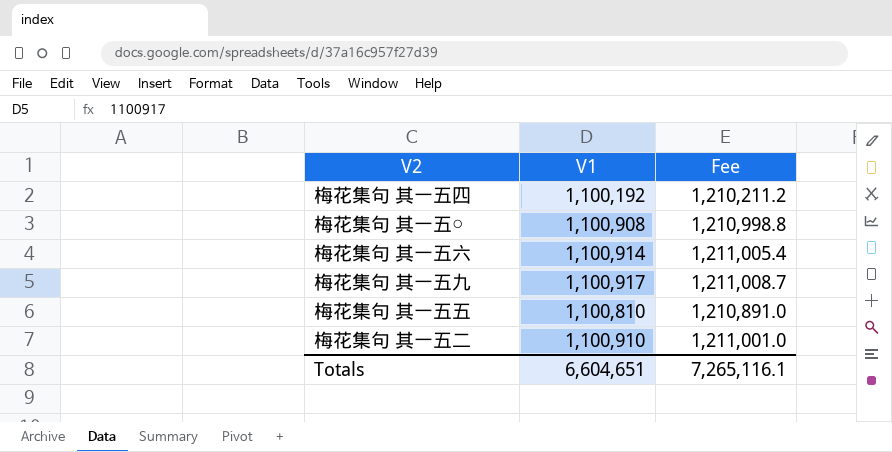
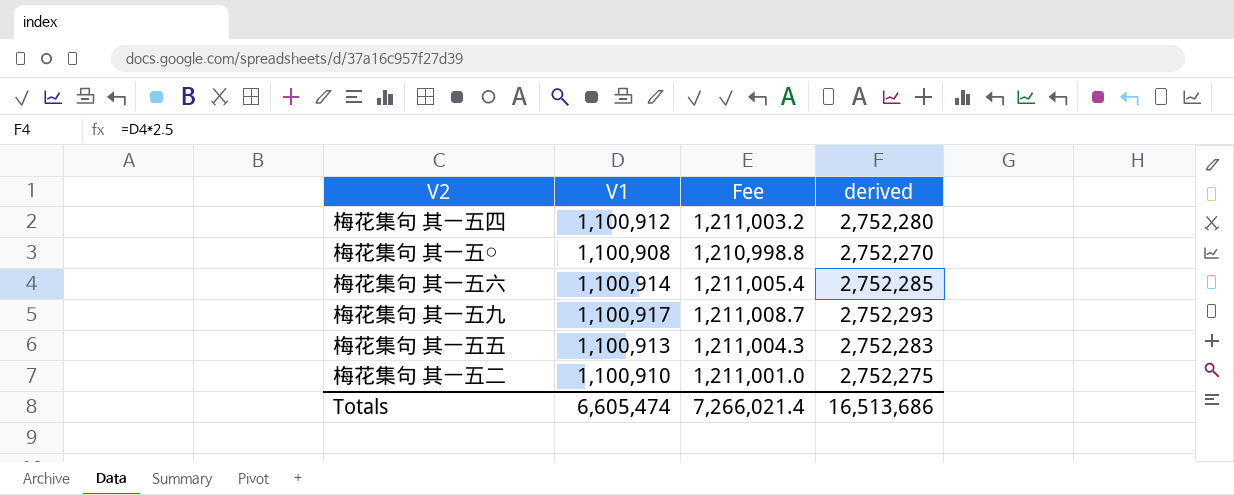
column derived | formula: none -> [V1] * 2.5
梅花集句 其一五四 | V1: 1,100,192 -> 1,100,912
梅花集句 其一五四 | Fee: 1,210,211.2 -> 1,211,003.2
梅花集句 其一五五 | V1: 1,100,810 -> 1,100,913
梅花集句 其一五五 | Fee: 1,210,891.0 -> 1,211,004.3
Totals | V1: 6,604,651 -> 6,605,474
Totals | Fee: 7,265,116.1 -> 7,266,021.4

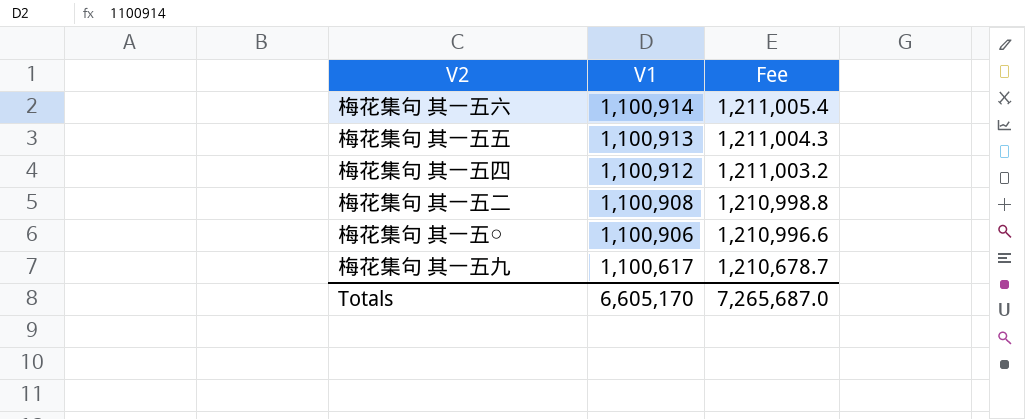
row order: none -> V1 descending
column derived | formula: [V1] * 2.5 -> none
梅花集句 其一五二 | V1: 1,100,910 -> 1,100,908
梅花集句 其一五二 | Fee: 1,211,001.0 -> 1,210,998.8
梅花集句 其一五○ | V1: 1,100,908 -> 1,100,906
梅花集句 其一五○ | Fee: 1,210,998.8 -> 1,210,996.6
梅花集句 其一五九 | V1: 1,100,917 -> 1,100,617
梅花集句 其一五九 | Fee: 1,211,008.7 -> 1,210,678.7
Totals | V1: 6,605,474 -> 6,605,170
Totals | Fee: 7,266,021.4 -> 7,265,687.0

